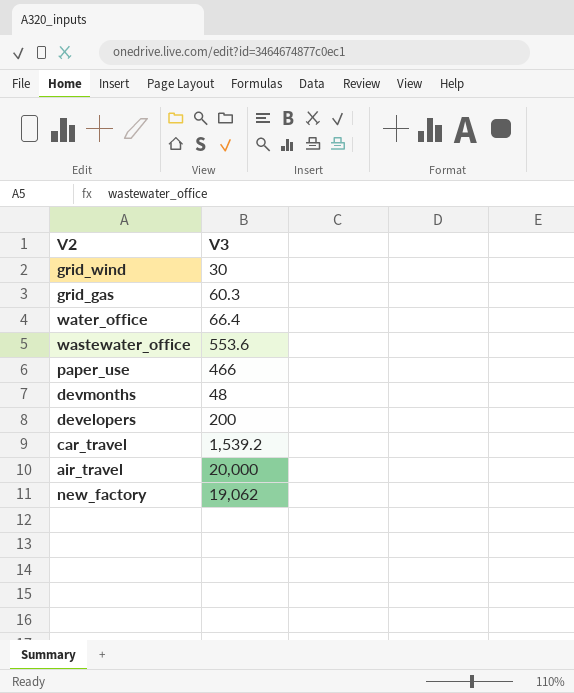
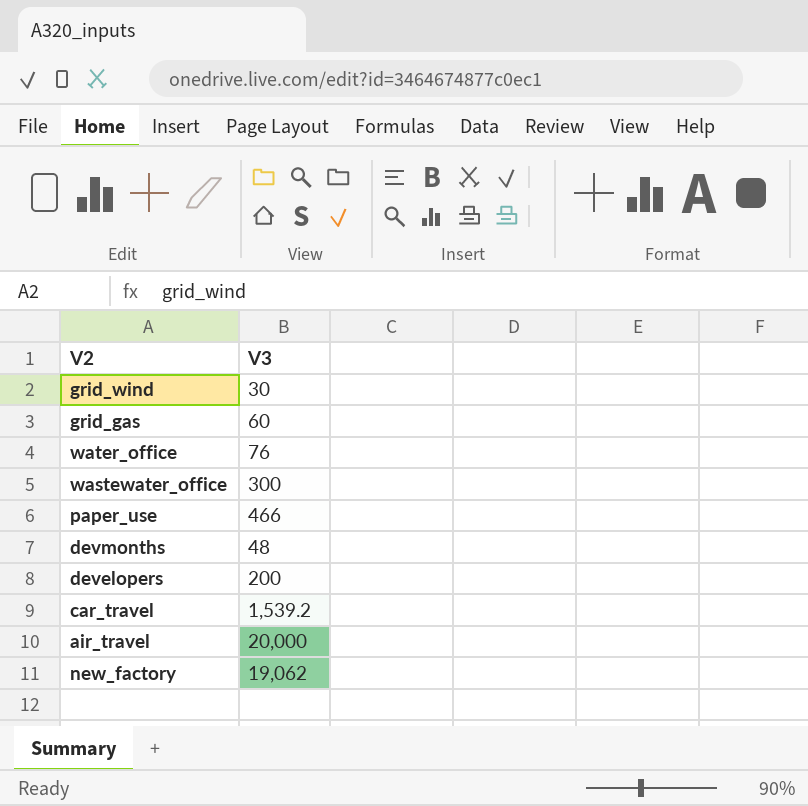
grid_gas | V3: 60.3 -> 60
water_office | V3: 66.4 -> 76
wastewater_office | V3: 553.6 -> 300

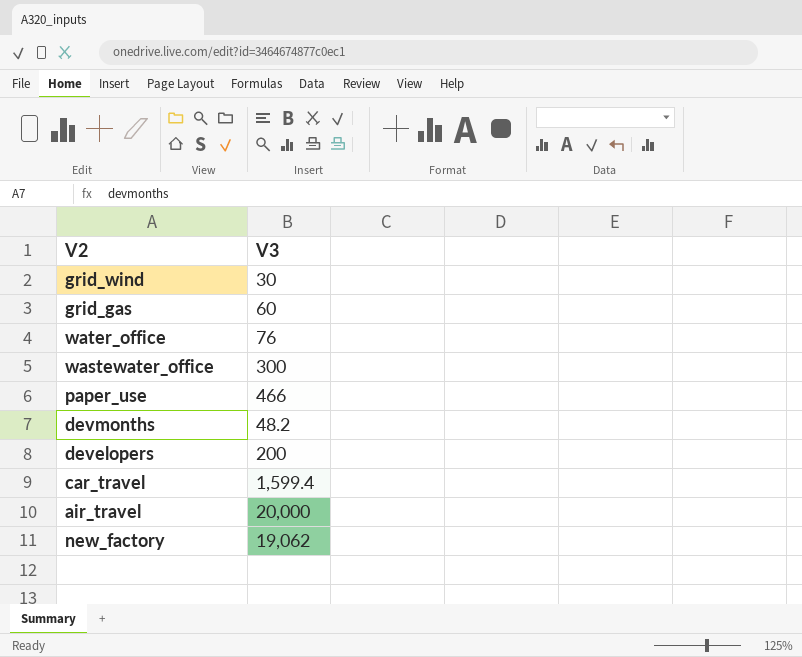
devmonths | V3: 48 -> 48.2
car_travel | V3: 1,539.2 -> 1,599.4

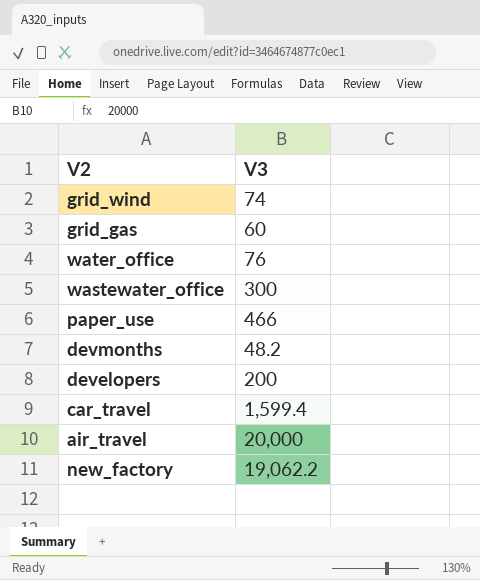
grid_wind | V3: 30 -> 74
new_factory | V3: 19,062 -> 19,062.2

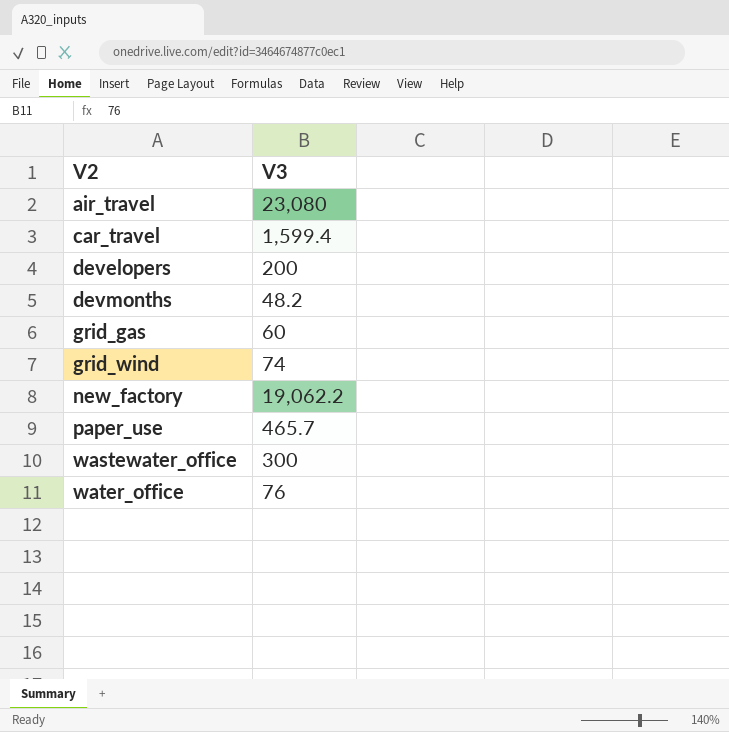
row order: none -> V2 ascending
air_travel | V3: 20,000 -> 23,080
paper_use | V3: 466 -> 465.7

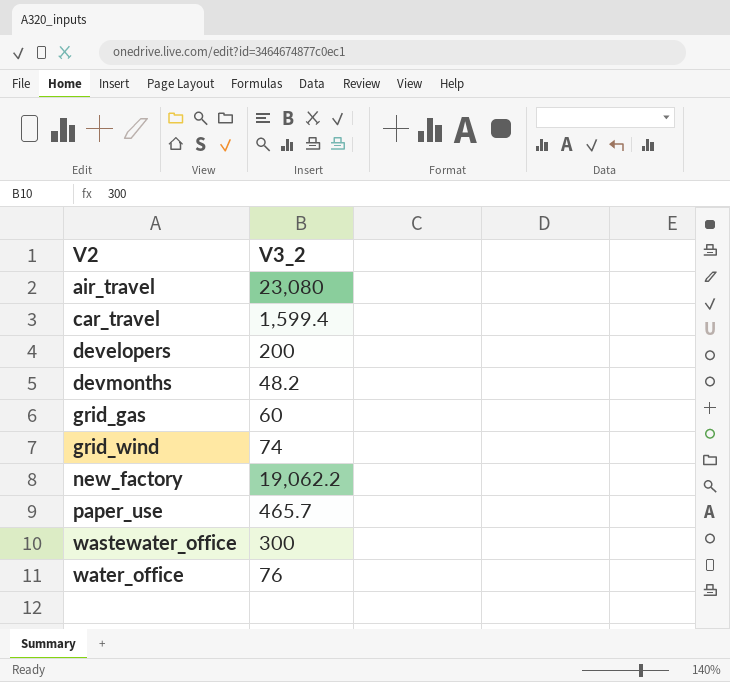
column name: V3 -> V3_2

